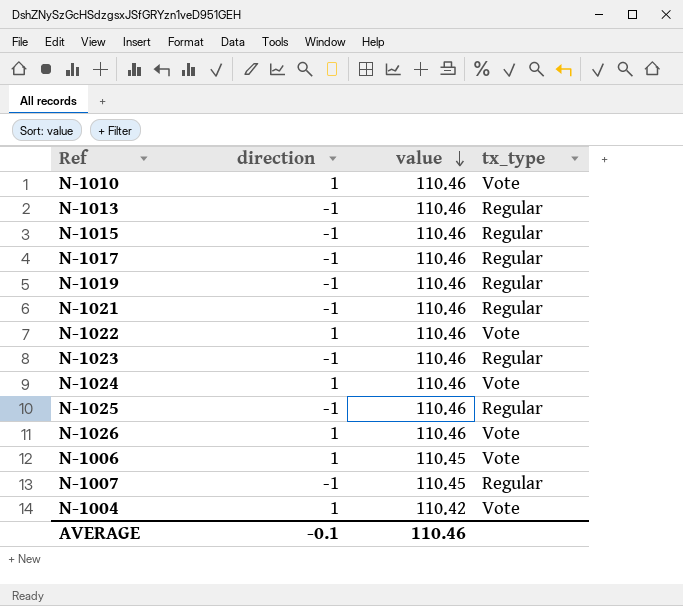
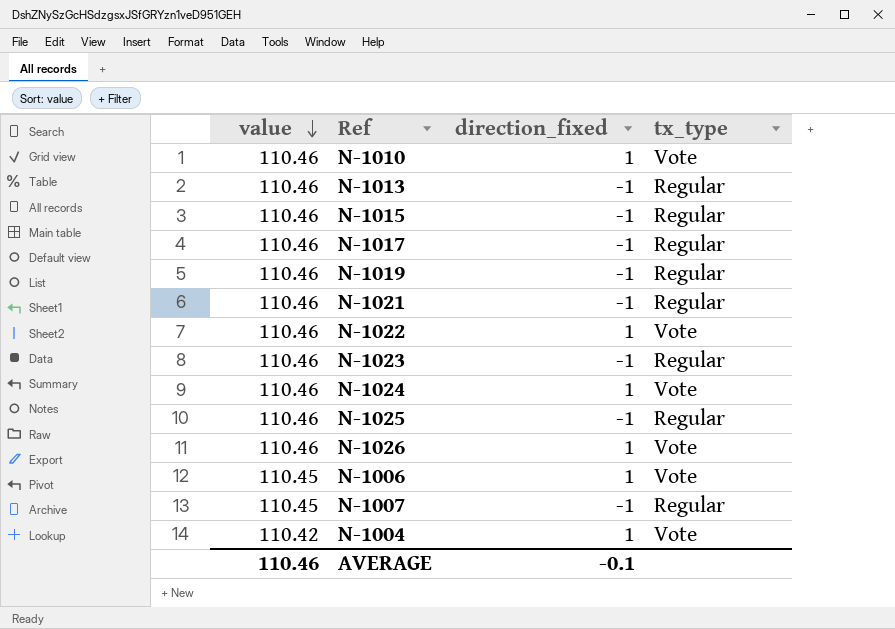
column value | position: 3 -> 1
column name: direction -> direction_fixed

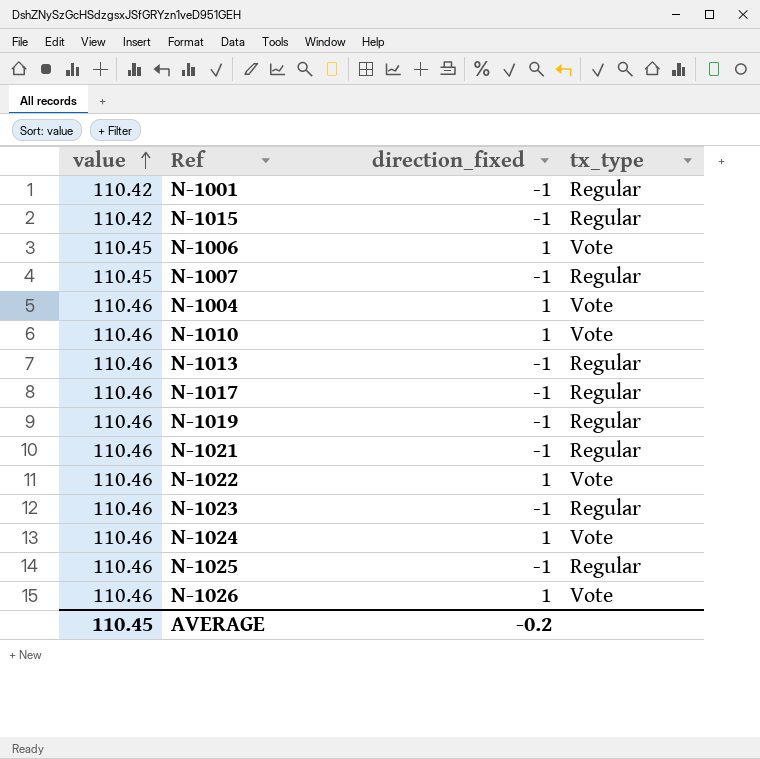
row order: value descending -> value ascending
row N-1001: none -> 110.42 | -1 | Regular
N-1015 | value: 110.46 -> 110.42
N-1004 | value: 110.42 -> 110.46
AVERAGE | value: 110.46 -> 110.45
AVERAGE | direction_fixed: -0.1 -> -0.2

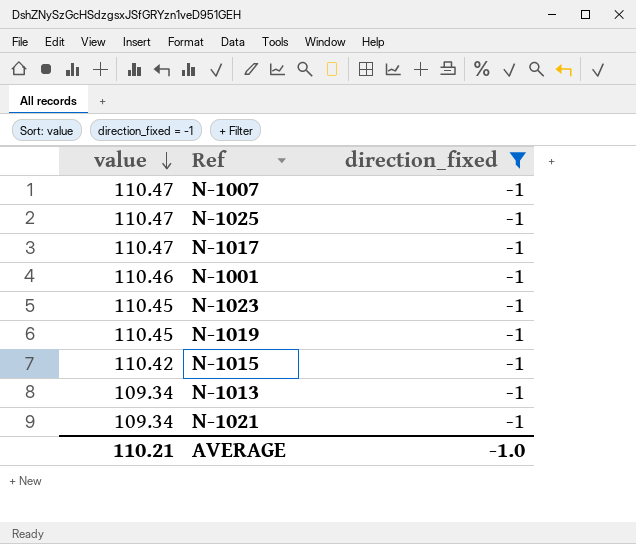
filter: none -> direction_fixed = -1
row order: value ascending -> value descending
column tx_type | position: 4 -> none
N-1007 | value: 110.45 -> 110.47
N-1025 | value: 110.46 -> 110.47
N-1017 | value: 110.46 -> 110.47
N-1001 | value: 110.42 -> 110.46
N-1023 | value: 110.46 -> 110.45
N-1019 | value: 110.46 -> 110.45
N-1013 | value: 110.46 -> 109.34
N-1021 | value: 110.46 -> 109.34
AVERAGE | value: 110.45 -> 110.21
AVERAGE | direction_fixed: -0.2 -> -1.0

